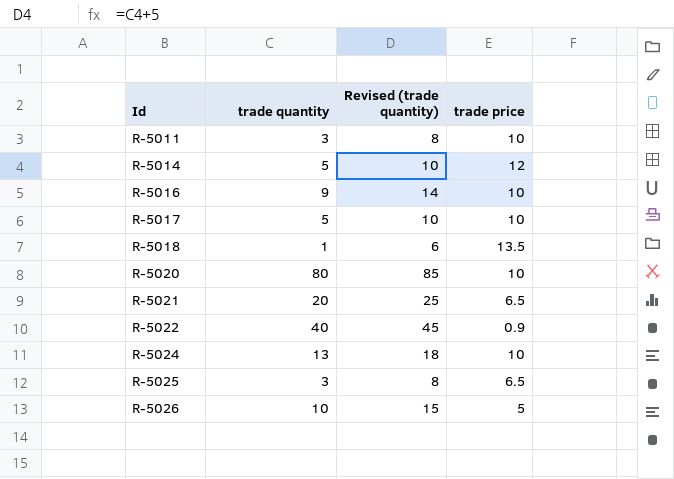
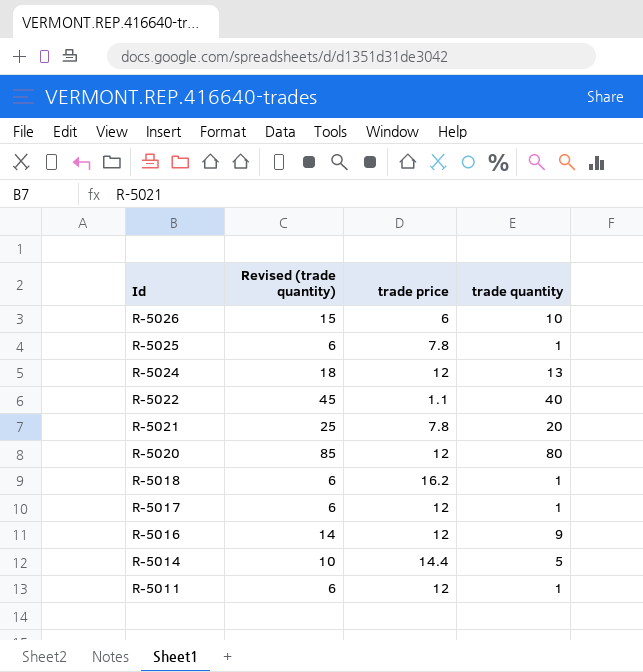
row order: Id ascending -> Id descending
column trade quantity | position: 2 -> 4
R-5026 | trade price: 5 -> 6
R-5025 | Revised (trade quantity): 8 -> 6
R-5025 | trade price: 6.5 -> 7.8
R-5025 | trade quantity: 3 -> 1
R-5024 | trade price: 10 -> 12
R-5022 | trade price: 0.9 -> 1.1
R-5021 | trade price: 6.5 -> 7.8
R-5020 | trade price: 10 -> 12
R-5018 | trade price: 13.5 -> 16.2
R-5017 | Revised (trade quantity): 10 -> 6
R-5017 | trade price: 10 -> 12
R-5017 | trade quantity: 5 -> 1
R-5016 | trade price: 10 -> 12
R-5014 | trade price: 12 -> 14.4
R-5011 | Revised (trade quantity): 8 -> 6
R-5011 | trade price: 10 -> 12
R-5011 | trade quantity: 3 -> 1

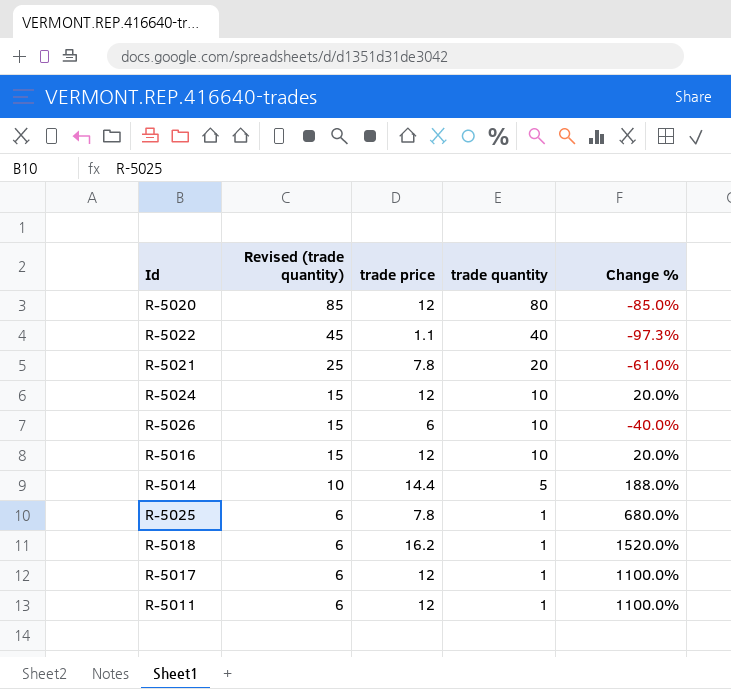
row order: Id descending -> Revised (trade quantity) descending
column Change % | formula: none -> ([trade price] - [trade quantity]) / [trade quantity]
R-5024 | Revised (trade quantity): 18 -> 15
R-5024 | trade quantity: 13 -> 10
R-5016 | Revised (trade quantity): 14 -> 15
R-5016 | trade quantity: 9 -> 10

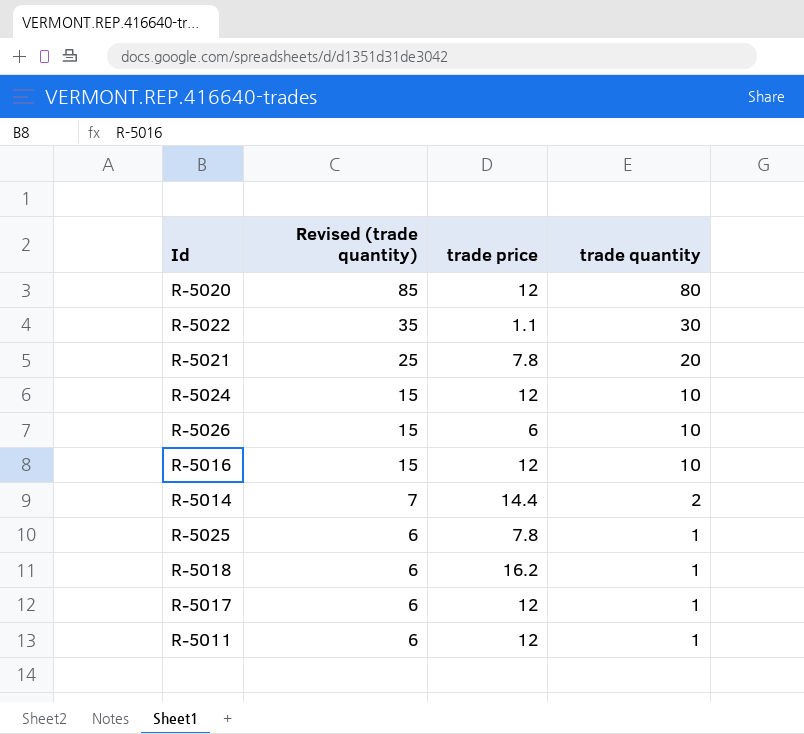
column Change % | formula: ([trade price] - [trade quantity]) / [trade quantity] -> none
R-5022 | Revised (trade quantity): 45 -> 35
R-5022 | trade quantity: 40 -> 30
R-5014 | Revised (trade quantity): 10 -> 7
R-5014 | trade quantity: 5 -> 2

